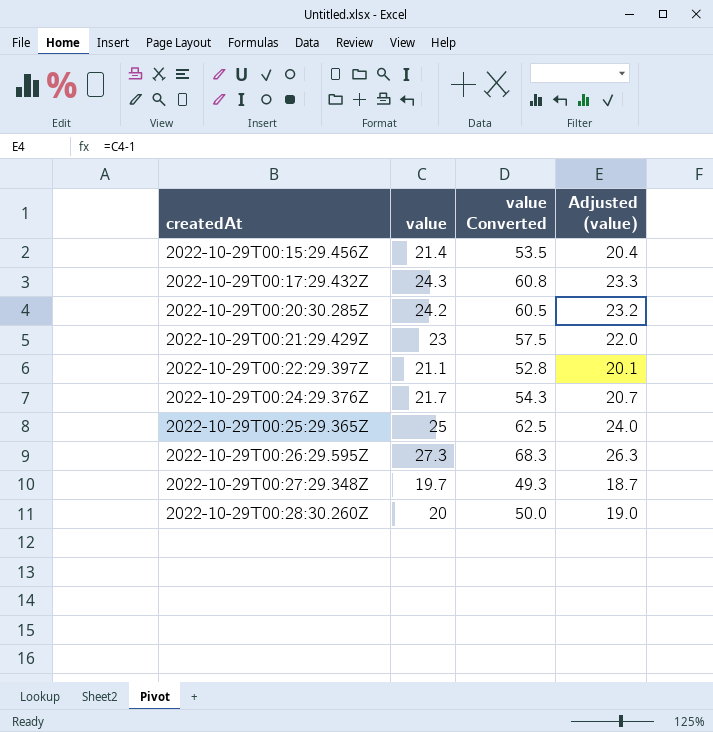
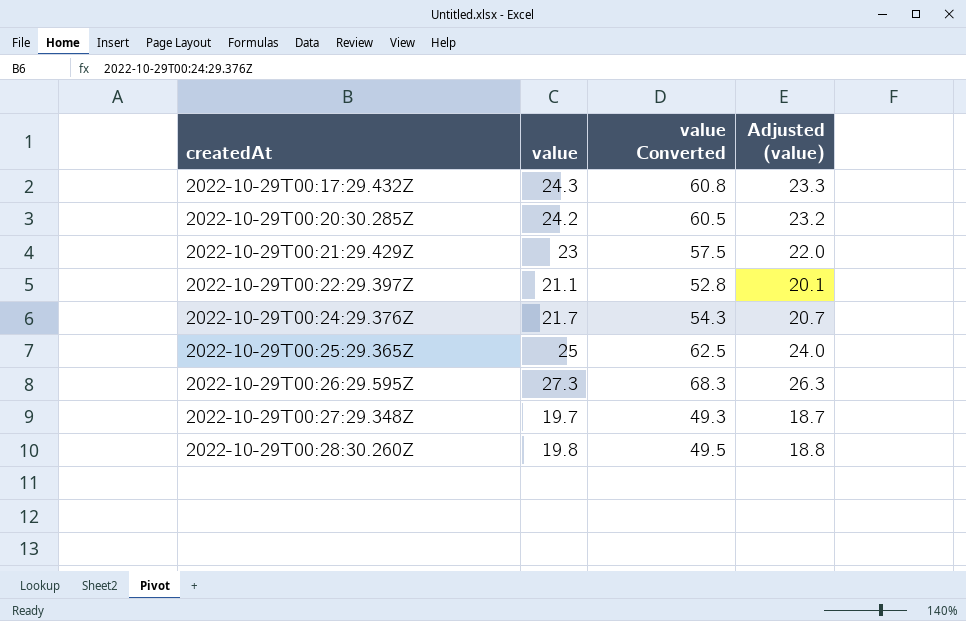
row 2022-10-29T00:15:29.456Z: 21.4 | 53.5 | 20.4 -> none
2022-10-29T00:28:30.260Z | value: 20 -> 19.8
2022-10-29T00:28:30.260Z | value Converted: 50.0 -> 49.5
2022-10-29T00:28:30.260Z | Adjusted (value): 19.0 -> 18.8

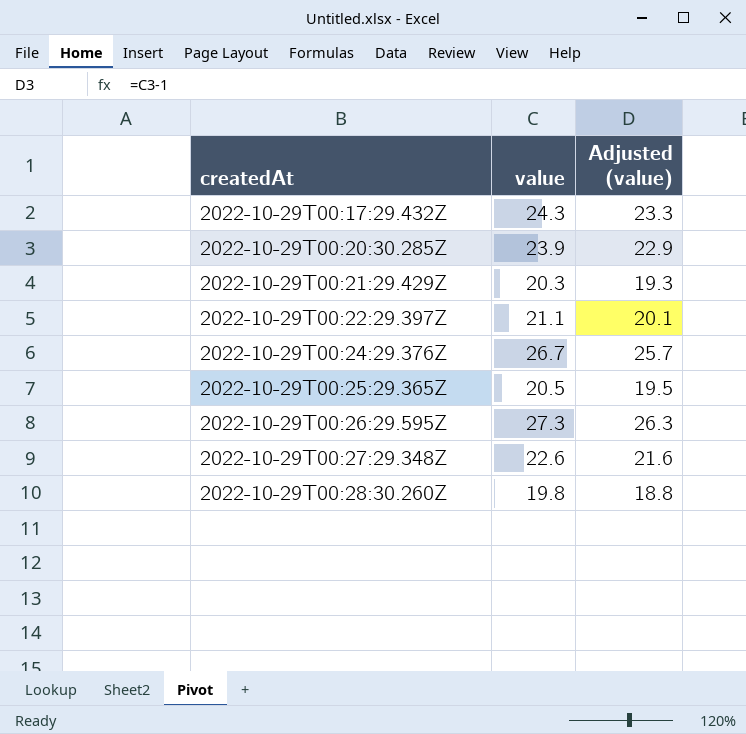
column value Converted | formula: [value] * 2.5 -> none
2022-10-29T00:20:30.285Z | value: 24.2 -> 23.9
2022-10-29T00:20:30.285Z | Adjusted (value): 23.2 -> 22.9
2022-10-29T00:21:29.429Z | value: 23 -> 20.3
2022-10-29T00:21:29.429Z | Adjusted (value): 22.0 -> 19.3
2022-10-29T00:24:29.376Z | value: 21.7 -> 26.7
2022-10-29T00:24:29.376Z | Adjusted (value): 20.7 -> 25.7
2022-10-29T00:25:29.365Z | value: 25 -> 20.5
2022-10-29T00:25:29.365Z | Adjusted (value): 24.0 -> 19.5
2022-10-29T00:27:29.348Z | value: 19.7 -> 22.6
2022-10-29T00:27:29.348Z | Adjusted (value): 18.7 -> 21.6

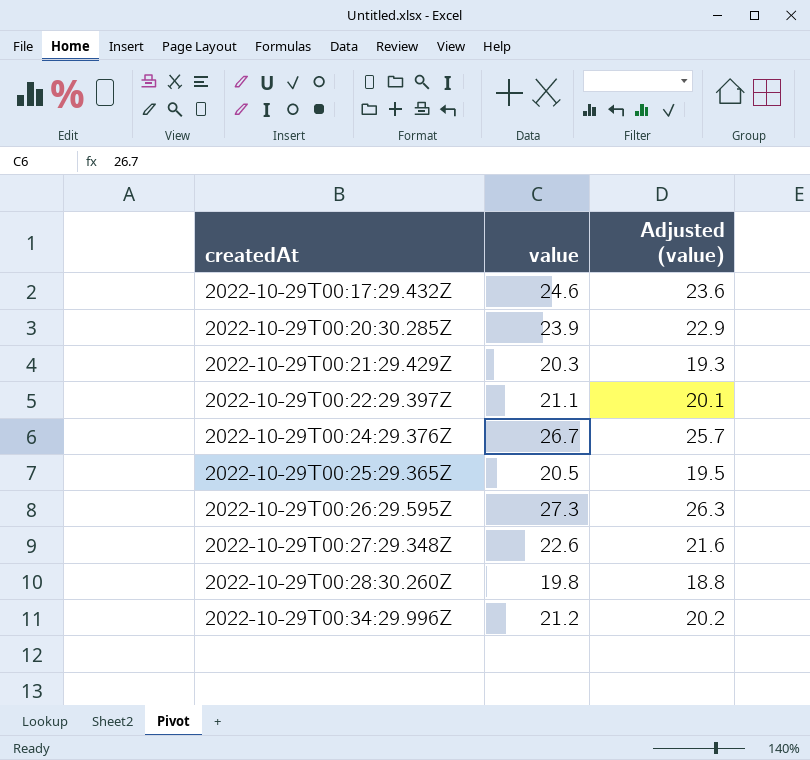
2022-10-29T00:17:29.432Z | value: 24.3 -> 24.6
2022-10-29T00:17:29.432Z | Adjusted (value): 23.3 -> 23.6
row 2022-10-29T00:34:29.996Z: none -> 21.2 | 20.2

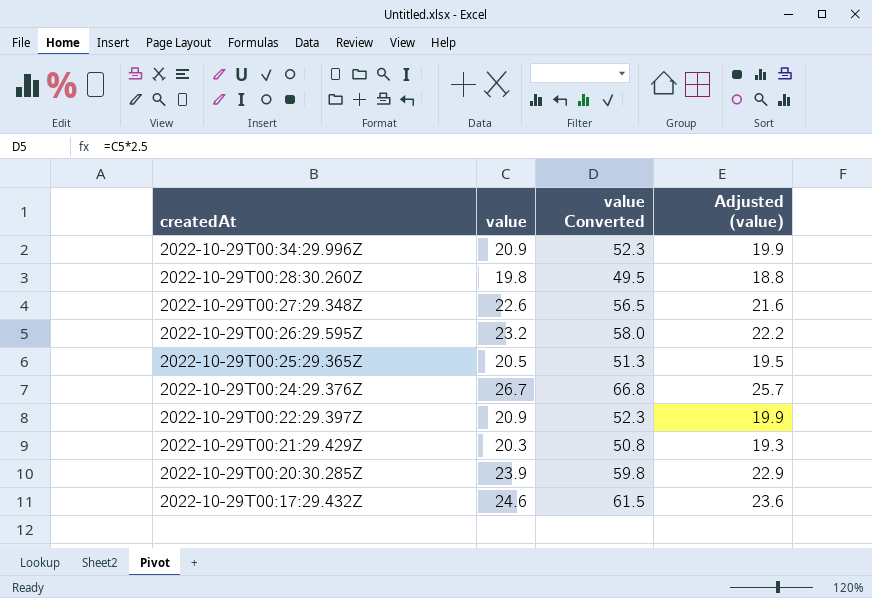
row order: createdAt ascending -> createdAt descending
column value Converted | formula: none -> [value] * 2.5
2022-10-29T00:34:29.996Z | value: 21.2 -> 20.9
2022-10-29T00:34:29.996Z | Adjusted (value): 20.2 -> 19.9
2022-10-29T00:26:29.595Z | value: 27.3 -> 23.2
2022-10-29T00:26:29.595Z | Adjusted (value): 26.3 -> 22.2
2022-10-29T00:22:29.397Z | value: 21.1 -> 20.9
2022-10-29T00:22:29.397Z | Adjusted (value): 20.1 -> 19.9

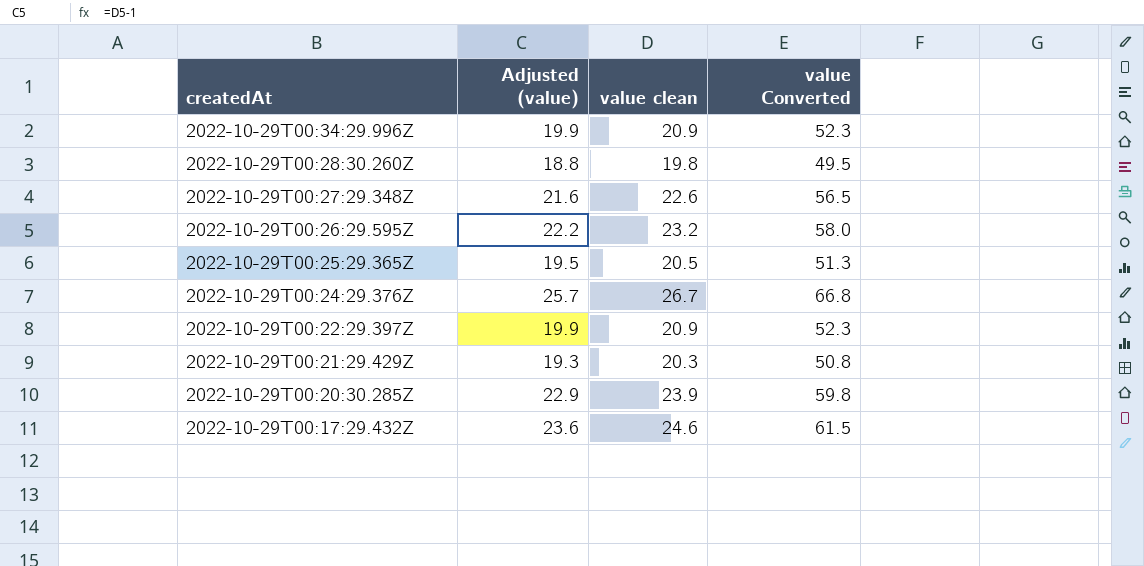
column Adjusted (value) | position: 4 -> 2
column name: value -> value clean

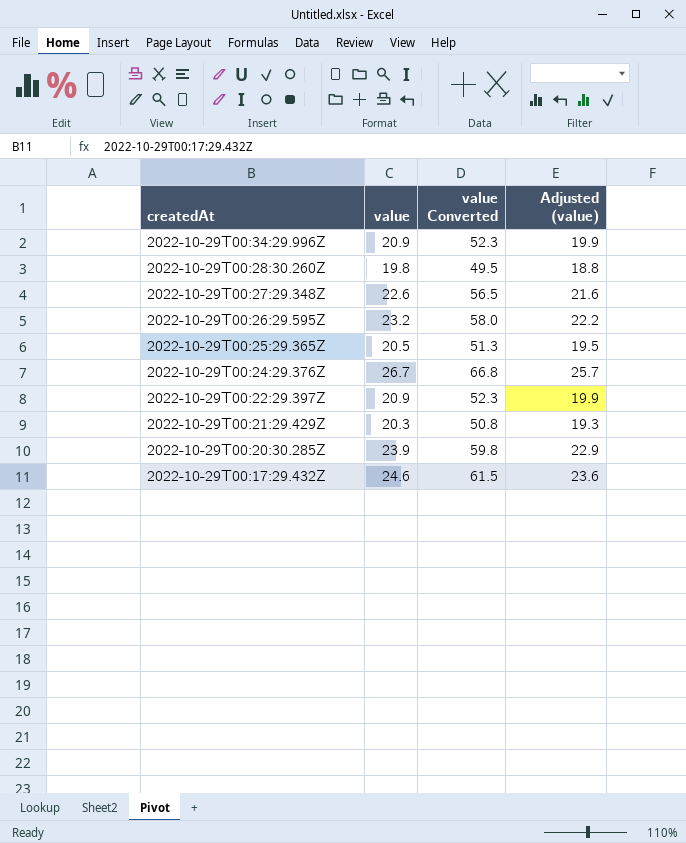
column name: value clean -> value
column Adjusted (value) | position: 2 -> 4

